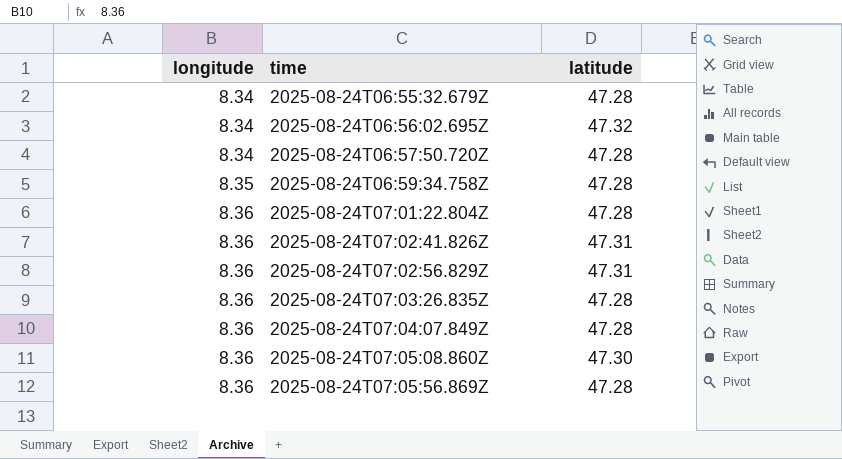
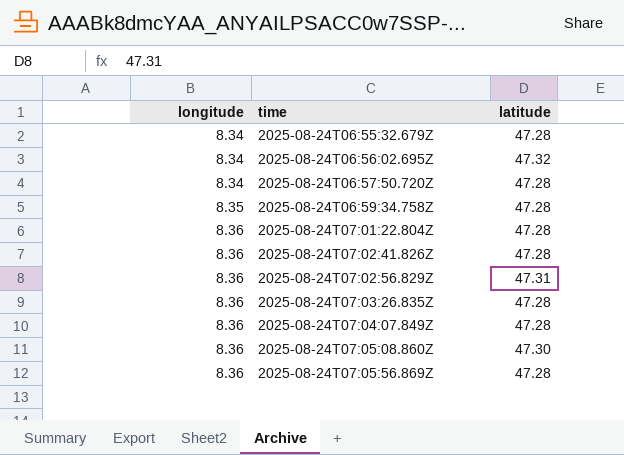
2025-08-24T07:02:41.826Z | latitude: 47.31 -> 47.28

